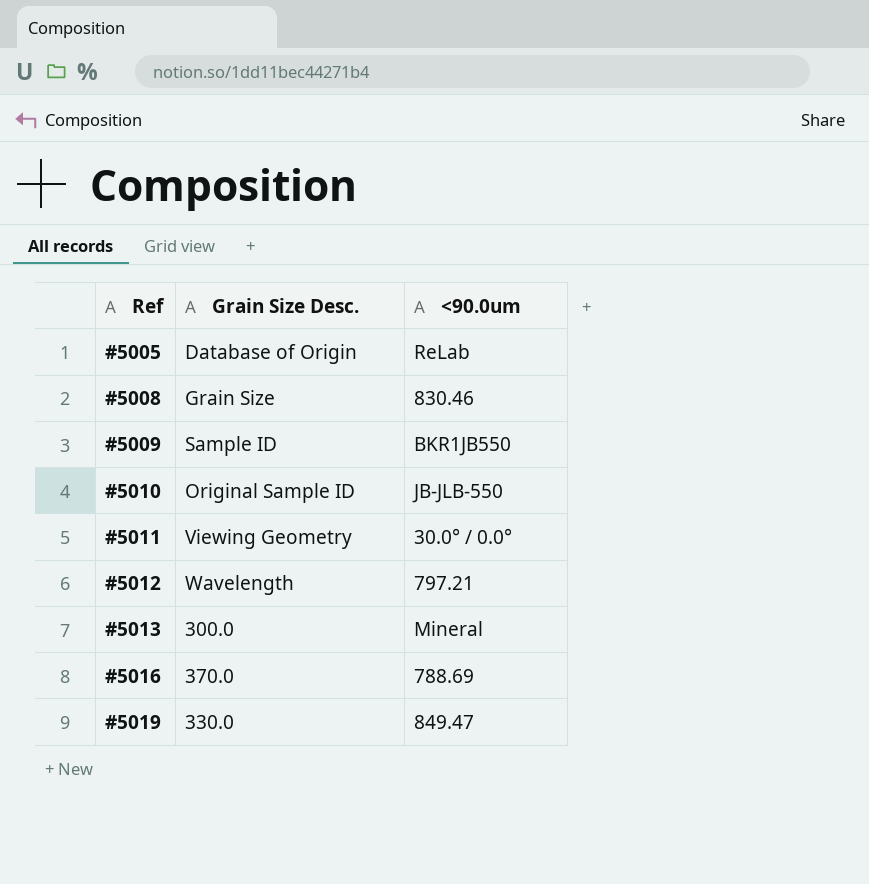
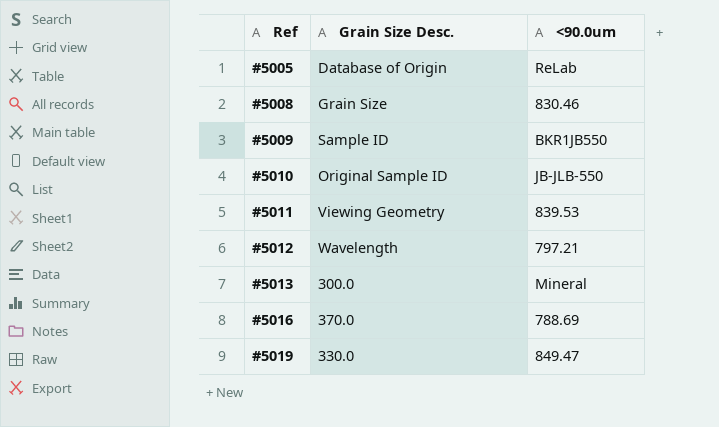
#5011 | <90.0um: 30.0° / 0.0° -> 839.53

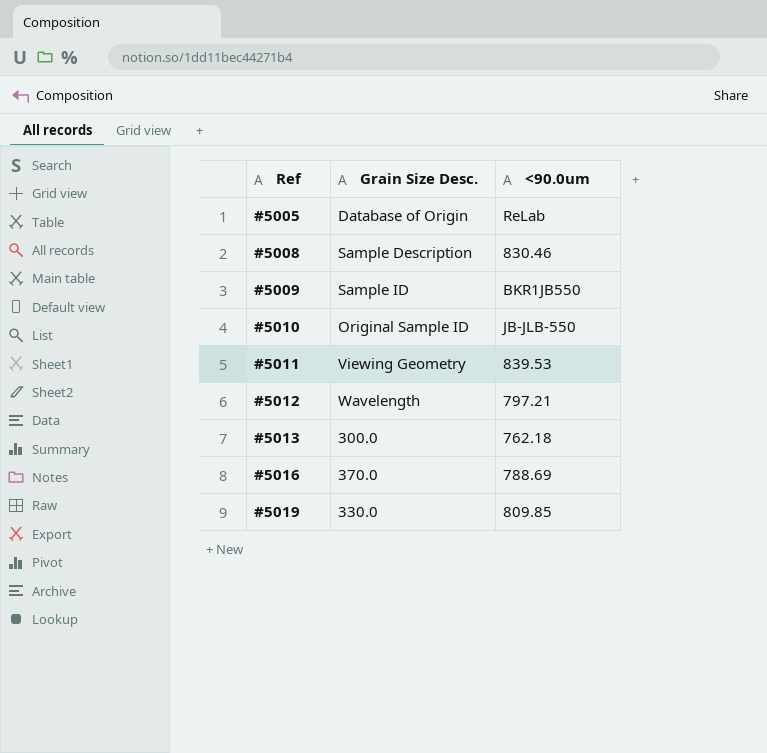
#5008 | Grain Size Desc.: Grain Size -> Sample Description
#5013 | <90.0um: Mineral -> 762.18
#5019 | <90.0um: 849.47 -> 809.85

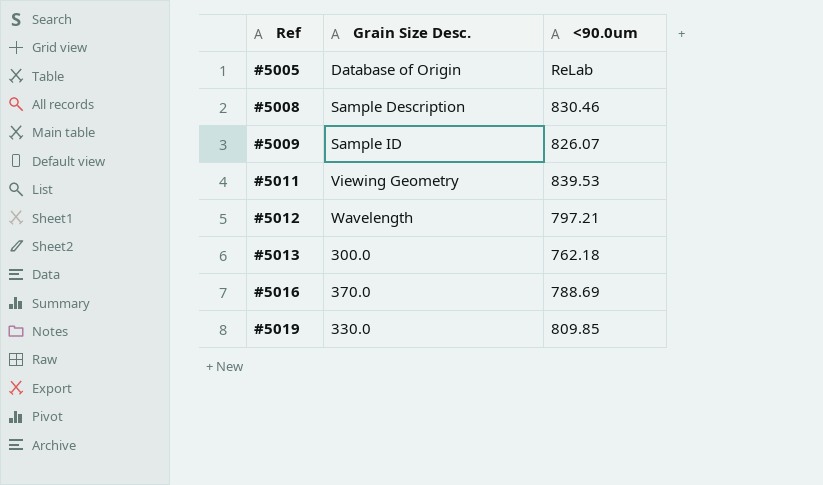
row #5010: Original Sample ID | JB-JLB-550 -> none
#5009 | <90.0um: BKR1JB550 -> 826.07

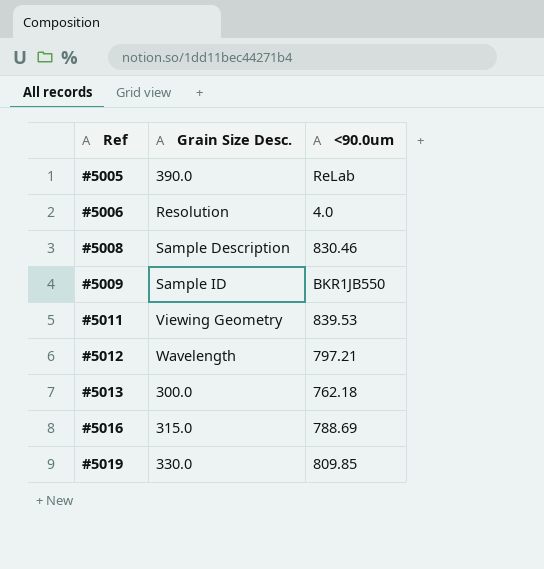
#5005 | Grain Size Desc.: Database of Origin -> 390.0
row #5006: none -> Resolution | 4.0
#5009 | <90.0um: 826.07 -> BKR1JB550
#5016 | Grain Size Desc.: 370.0 -> 315.0

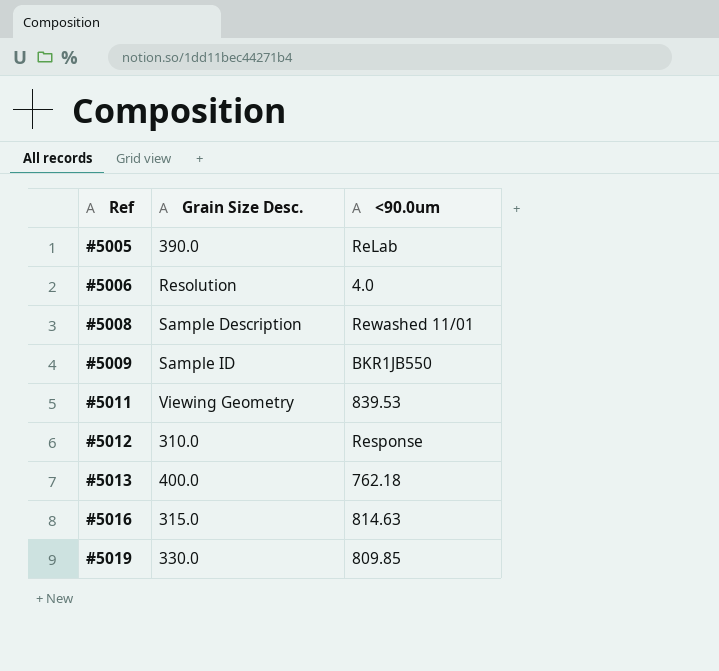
#5008 | <90.0um: 830.46 -> Rewashed 11/01
#5012 | Grain Size Desc.: Wavelength -> 310.0
#5012 | <90.0um: 797.21 -> Response
#5013 | Grain Size Desc.: 300.0 -> 400.0
#5016 | <90.0um: 788.69 -> 814.63

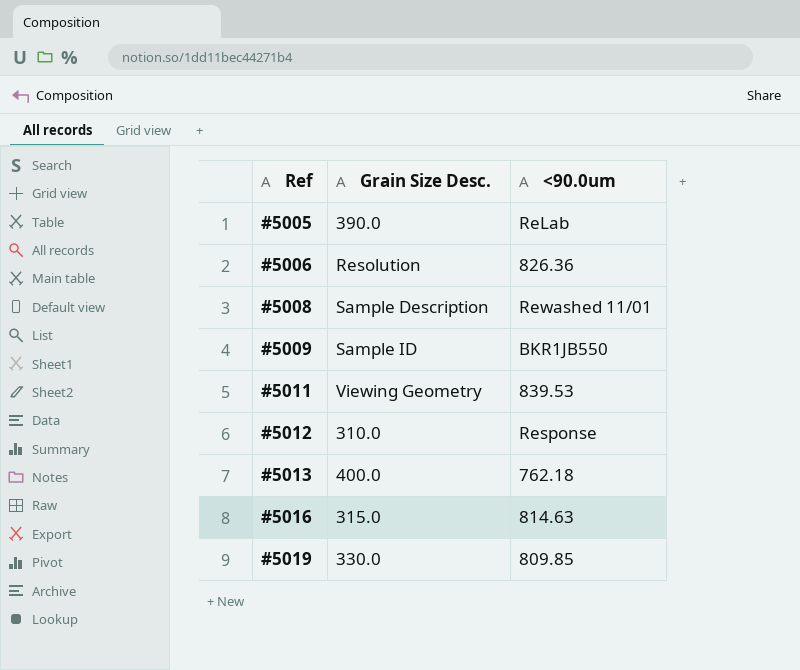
#5006 | <90.0um: 4.0 -> 826.36

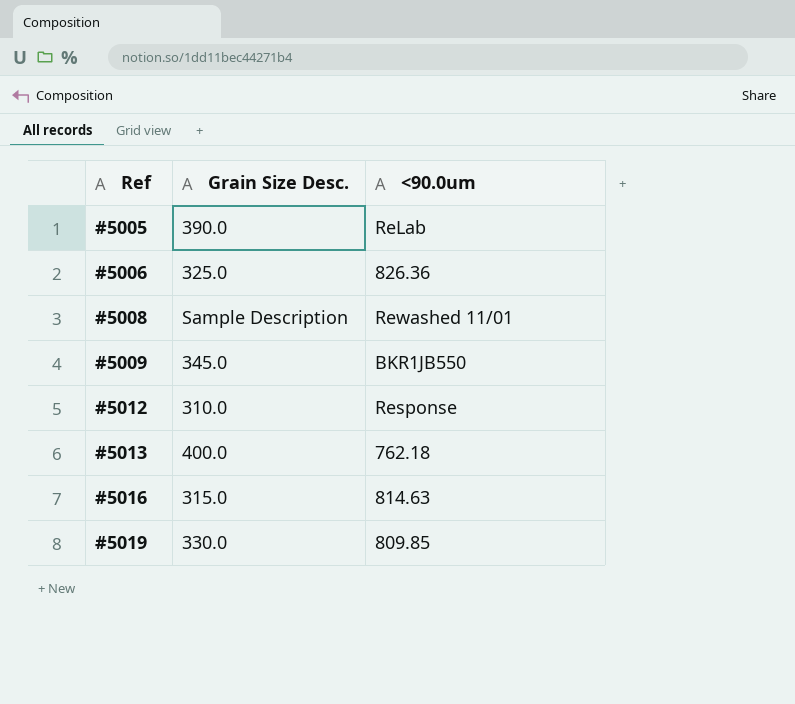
row #5011: Viewing Geometry | 839.53 -> none
#5006 | Grain Size Desc.: Resolution -> 325.0
#5009 | Grain Size Desc.: Sample ID -> 345.0

